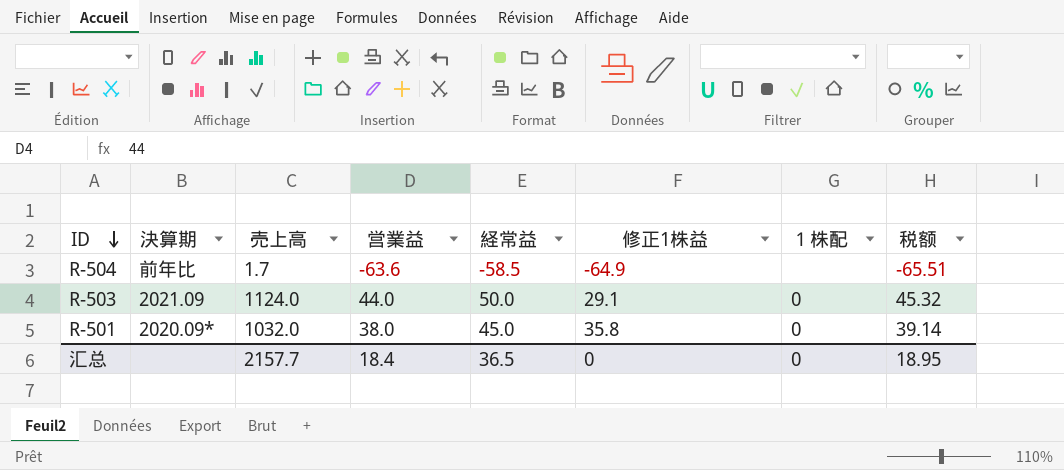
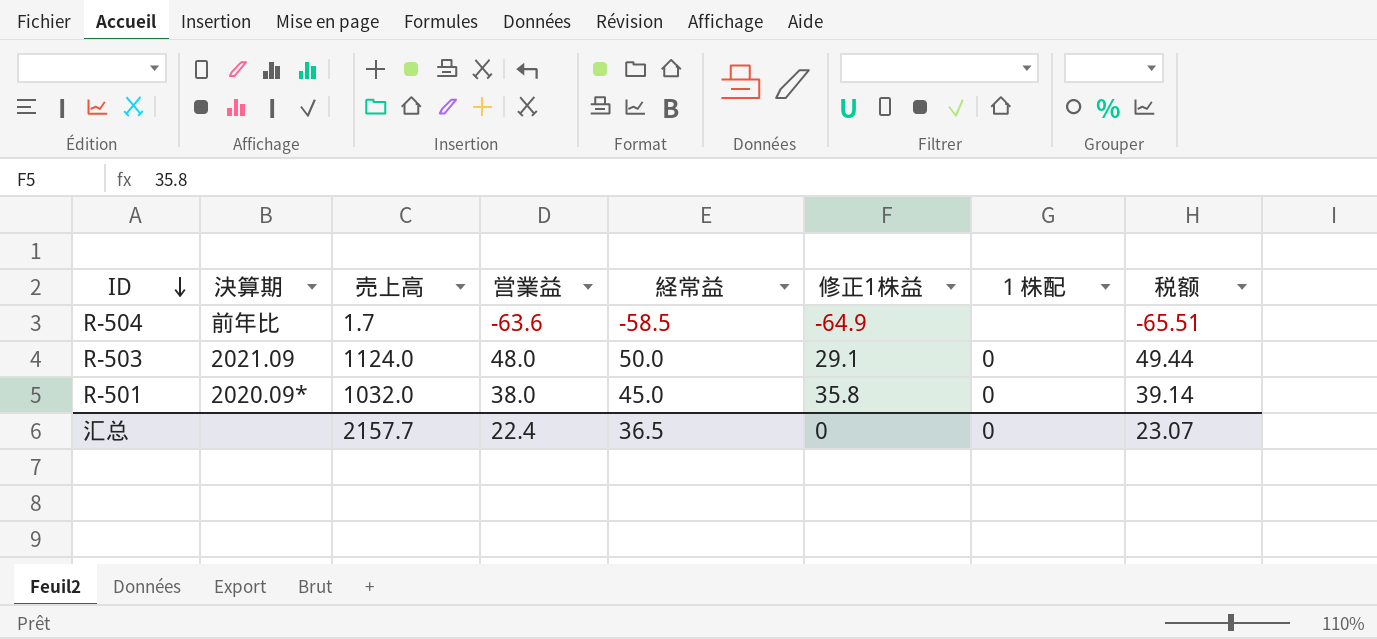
R-503 | 営業益: 44.0 -> 48.0
R-503 | 税额: 45.32 -> 49.44
汇总 | 営業益: 18.4 -> 22.4
汇总 | 税额: 18.95 -> 23.07

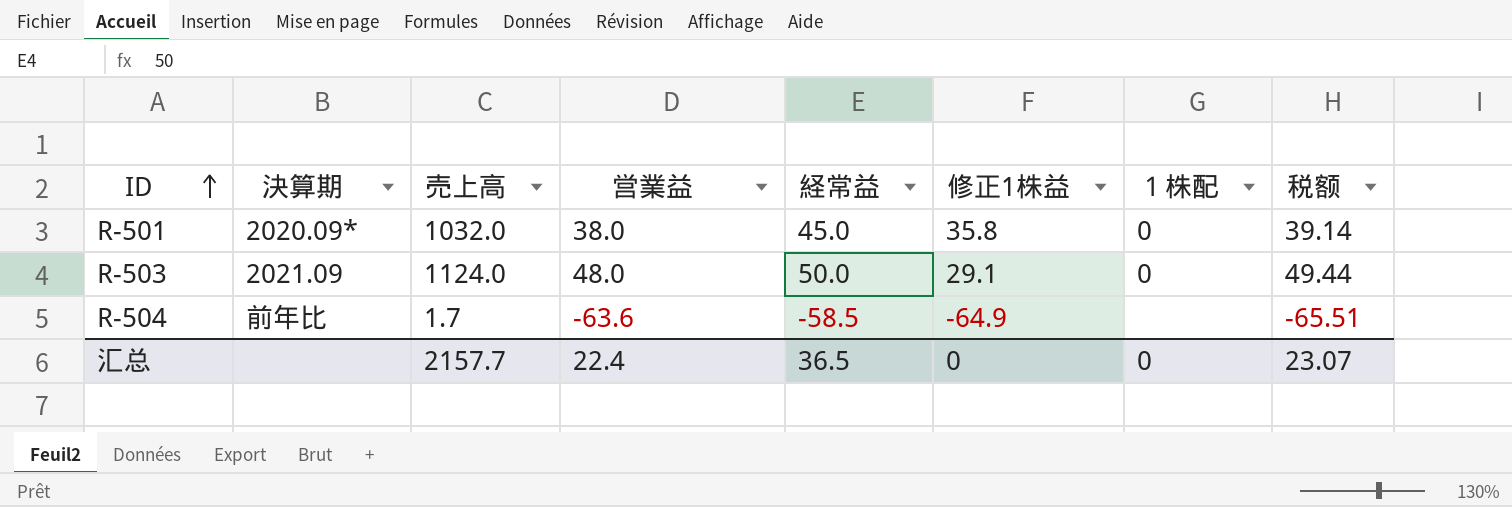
row order: ID descending -> ID ascending

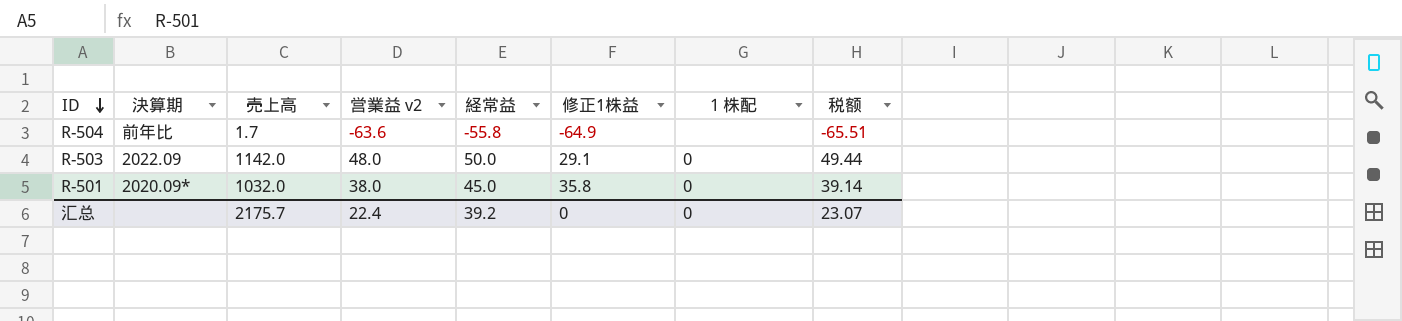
row order: ID ascending -> ID descending
column name: 営業益 -> 営業益 v2
R-504 | 経常益: -58.5 -> -55.8
R-503 | 決算期: 2021.09 -> 2022.09
R-503 | 売上高: 1124.0 -> 1142.0
汇总 | 売上高: 2157.7 -> 2175.7
汇总 | 経常益: 36.5 -> 39.2

